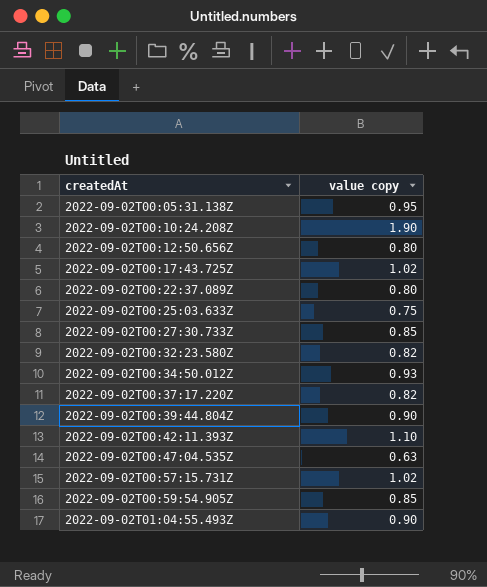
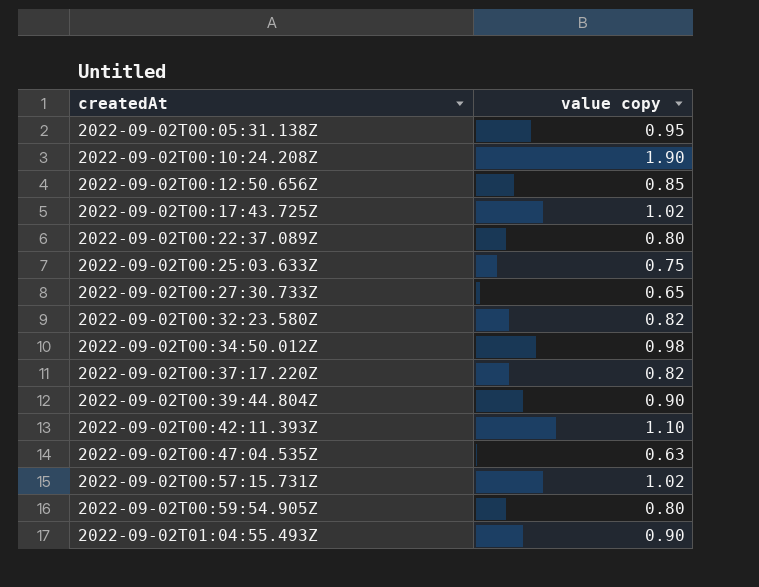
2022-09-02T00:12:50.656Z | value copy: 0.80 -> 0.85
2022-09-02T00:27:30.733Z | value copy: 0.85 -> 0.65
2022-09-02T00:34:50.012Z | value copy: 0.93 -> 0.98
2022-09-02T00:59:54.905Z | value copy: 0.85 -> 0.80

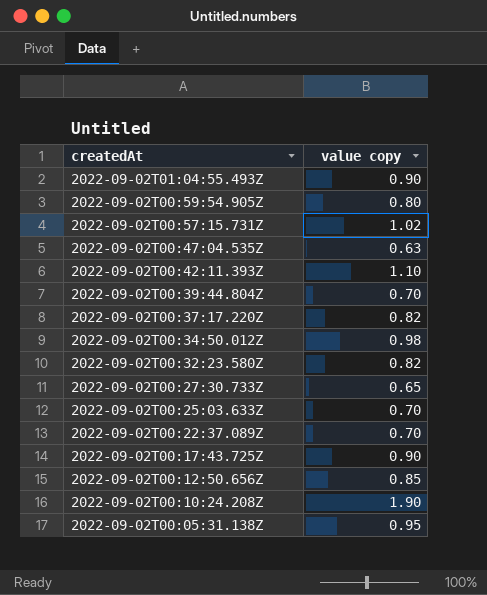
row order: createdAt ascending -> createdAt descending
2022-09-02T00:39:44.804Z | value copy: 0.90 -> 0.70
2022-09-02T00:25:03.633Z | value copy: 0.75 -> 0.70
2022-09-02T00:22:37.089Z | value copy: 0.80 -> 0.70
2022-09-02T00:17:43.725Z | value copy: 1.02 -> 0.90

